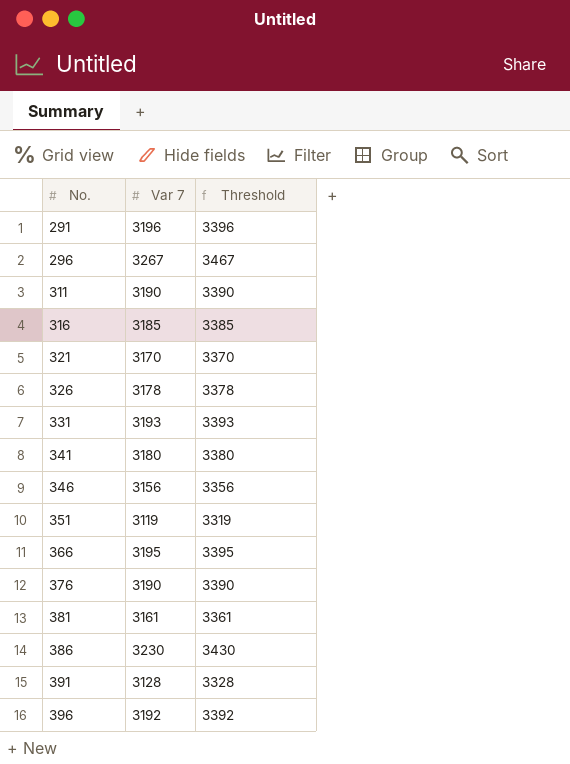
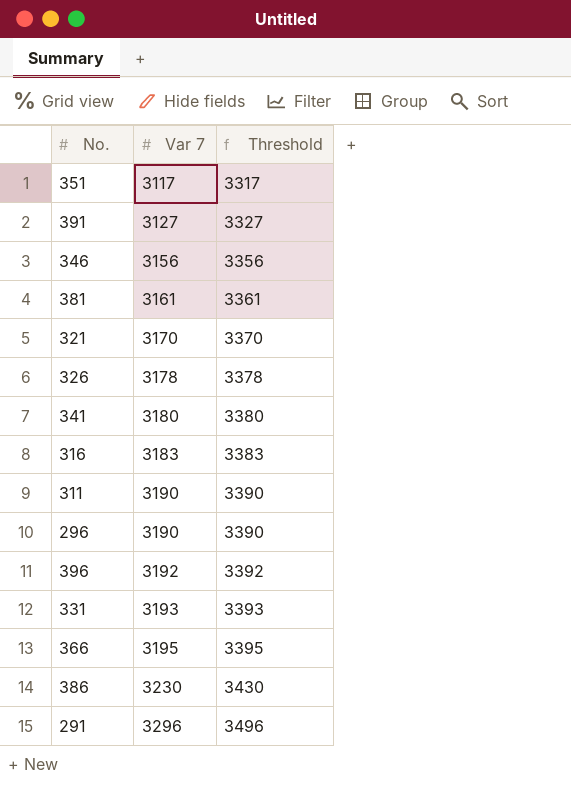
row order: No. ascending -> Var 7 ascending
row 376: 3190 | 3390 -> none
351 | Var 7: 3119 -> 3117
351 | Threshold: 3319 -> 3317
391 | Var 7: 3128 -> 3127
391 | Threshold: 3328 -> 3327
316 | Var 7: 3185 -> 3183
316 | Threshold: 3385 -> 3383
296 | Var 7: 3267 -> 3190
296 | Threshold: 3467 -> 3390
291 | Var 7: 3196 -> 3296
291 | Threshold: 3396 -> 3496

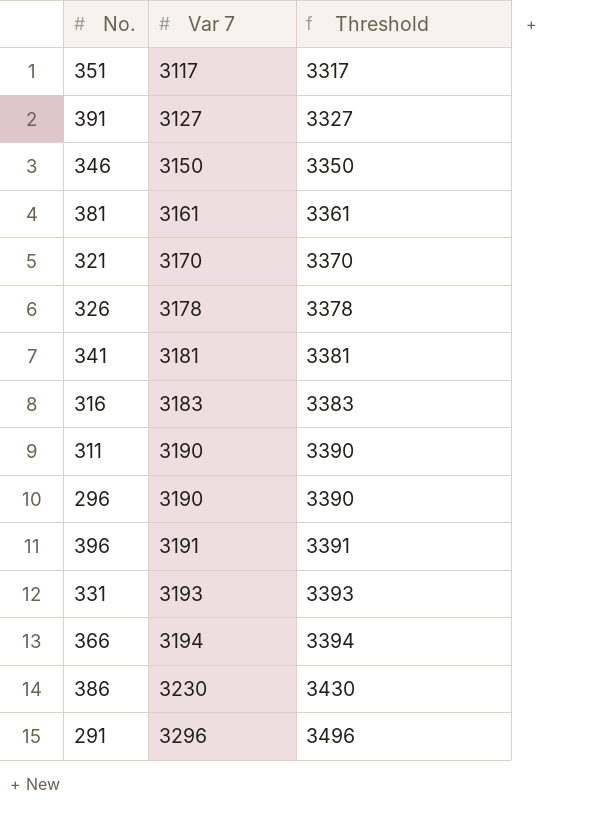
346 | Var 7: 3156 -> 3150
346 | Threshold: 3356 -> 3350
341 | Var 7: 3180 -> 3181
341 | Threshold: 3380 -> 3381
396 | Var 7: 3192 -> 3191
396 | Threshold: 3392 -> 3391
366 | Var 7: 3195 -> 3194
366 | Threshold: 3395 -> 3394

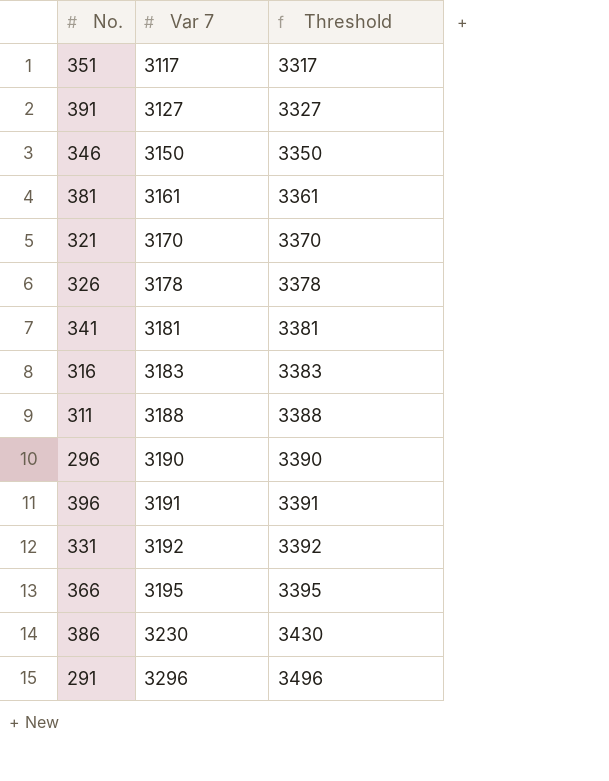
311 | Var 7: 3190 -> 3188
311 | Threshold: 3390 -> 3388
331 | Var 7: 3193 -> 3192
331 | Threshold: 3393 -> 3392
366 | Var 7: 3194 -> 3195
366 | Threshold: 3394 -> 3395

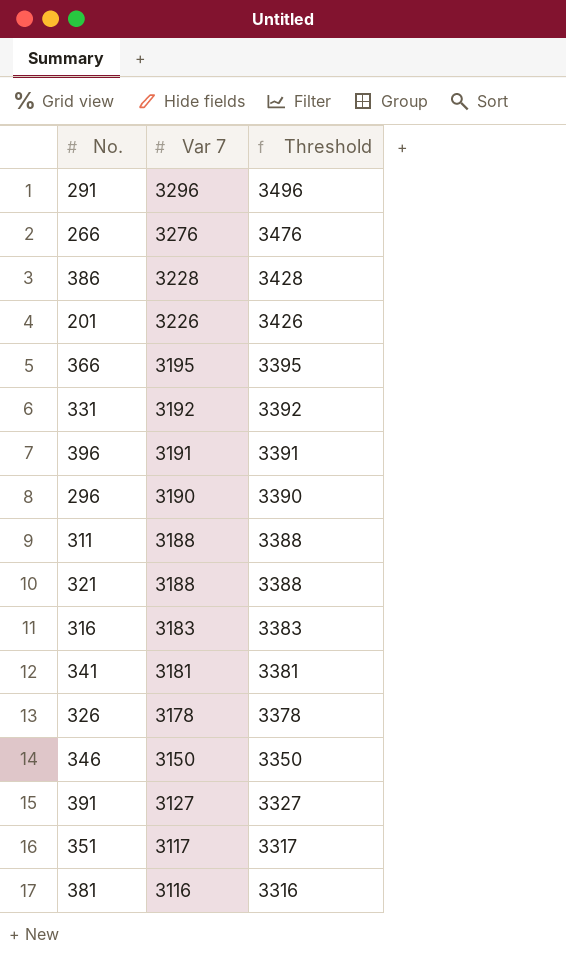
row order: Var 7 ascending -> Var 7 descending
row 266: none -> 3276 | 3476
386 | Var 7: 3230 -> 3228
386 | Threshold: 3430 -> 3428
row 201: none -> 3226 | 3426
321 | Var 7: 3170 -> 3188
321 | Threshold: 3370 -> 3388
381 | Var 7: 3161 -> 3116
381 | Threshold: 3361 -> 3316

